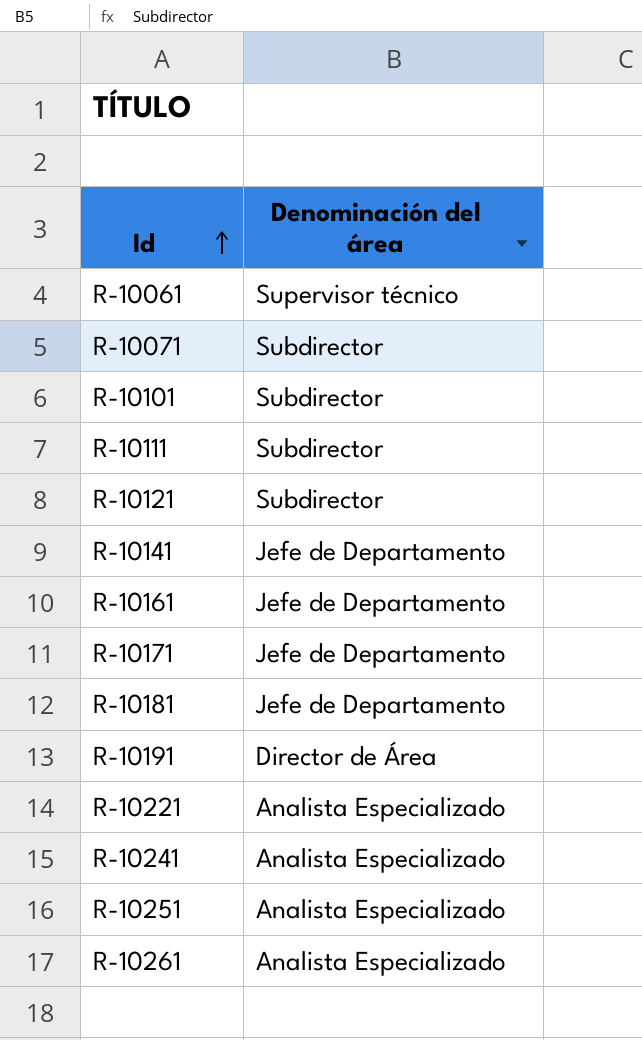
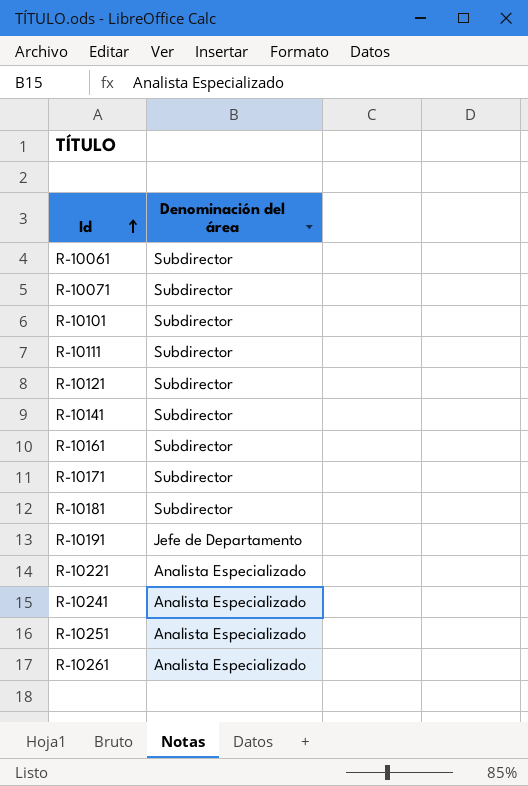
R-10061 | Denominación del área: Supervisor técnico -> Subdirector
R-10141 | Denominación del área: Jefe de Departamento -> Subdirector
R-10161 | Denominación del área: Jefe de Departamento -> Subdirector
R-10171 | Denominación del área: Jefe de Departamento -> Subdirector
R-10181 | Denominación del área: Jefe de Departamento -> Subdirector
R-10191 | Denominación del área: Director de Área -> Jefe de Departamento

